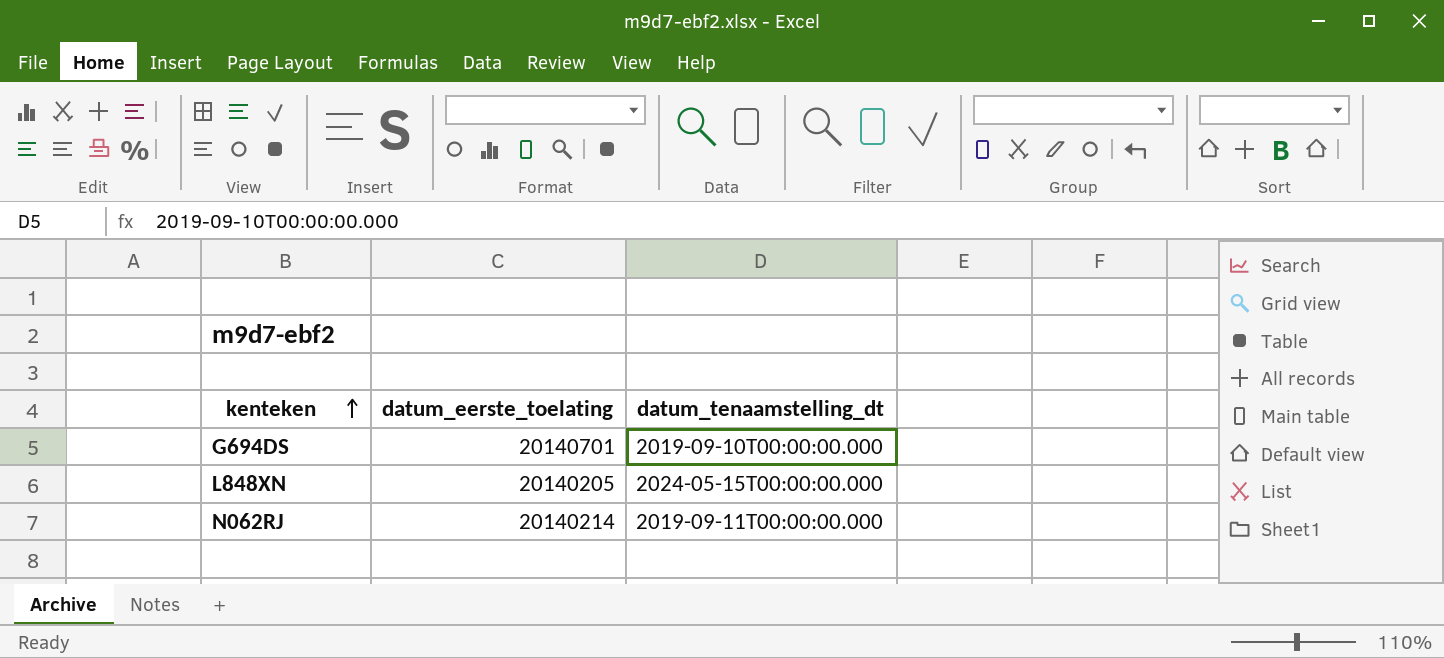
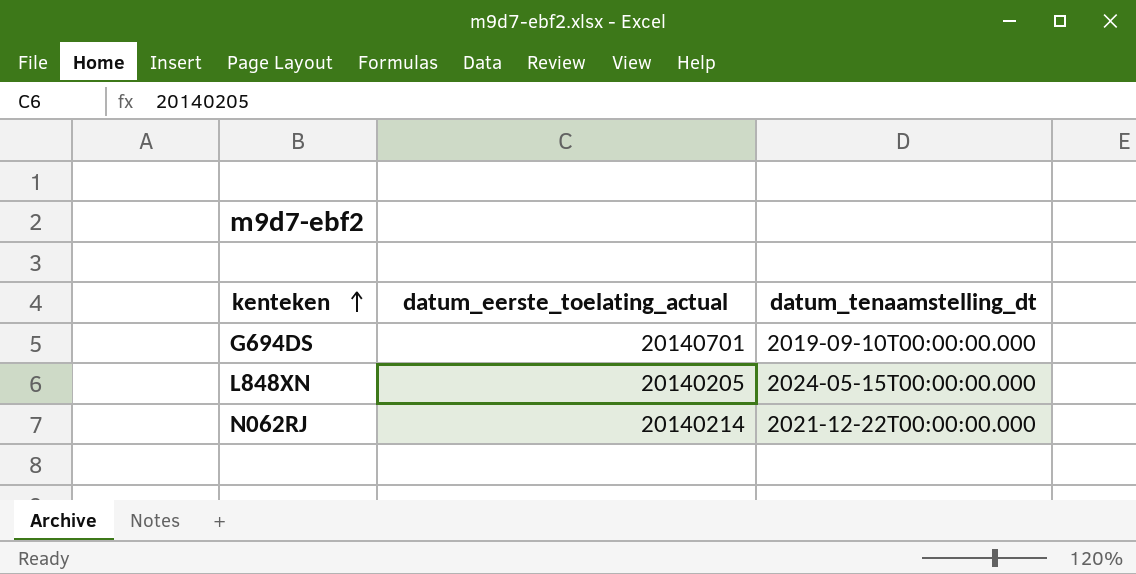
column name: datum_eerste_toelating -> datum_eerste_toelating_actual
N062RJ | datum_tenaamstelling_dt: 2019-09-11T00:00:00.000 -> 2021-12-22T00:00:00.000

